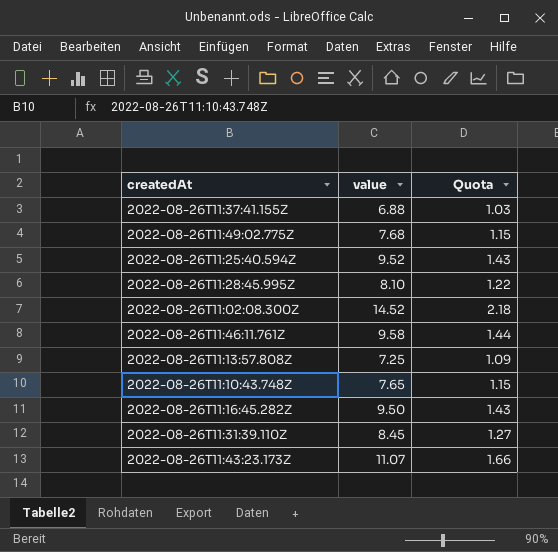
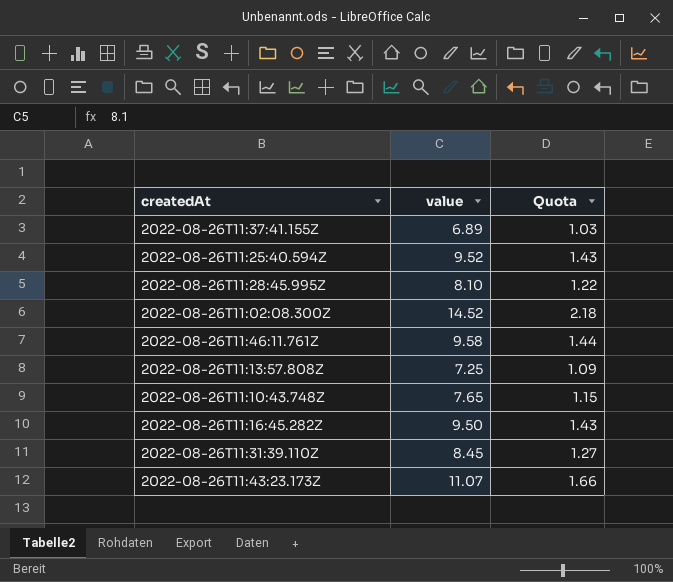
row 2022-08-26T11:49:02.775Z: 7.68 | 1.15 -> none
2022-08-26T11:37:41.155Z | value: 6.88 -> 6.89

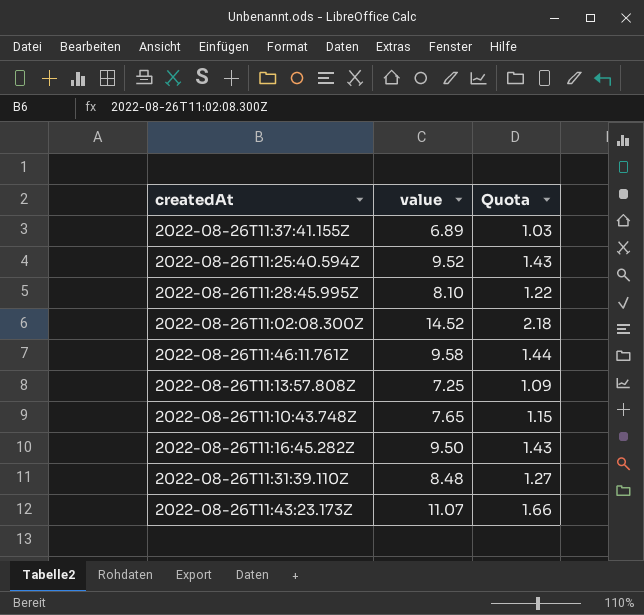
2022-08-26T11:31:39.110Z | value: 8.45 -> 8.48

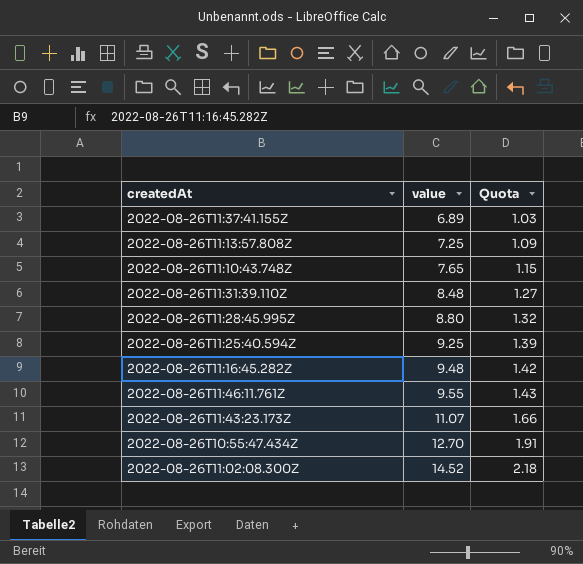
row order: none -> value ascending
2022-08-26T11:28:45.995Z | value: 8.10 -> 8.80
2022-08-26T11:28:45.995Z | Quota: 1.22 -> 1.32
2022-08-26T11:25:40.594Z | value: 9.52 -> 9.25
2022-08-26T11:25:40.594Z | Quota: 1.43 -> 1.39
2022-08-26T11:16:45.282Z | value: 9.50 -> 9.48
2022-08-26T11:16:45.282Z | Quota: 1.43 -> 1.42
2022-08-26T11:46:11.761Z | value: 9.58 -> 9.55
2022-08-26T11:46:11.761Z | Quota: 1.44 -> 1.43
row 2022-08-26T10:55:47.434Z: none -> 12.70 | 1.91

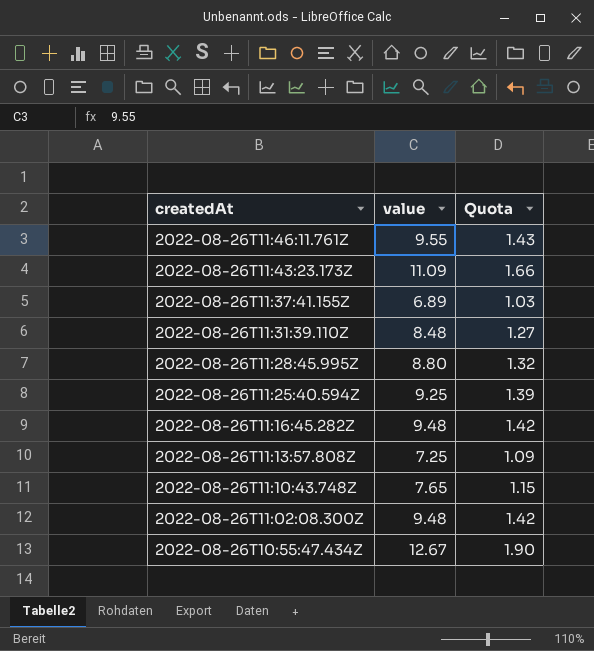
row order: value ascending -> createdAt descending
2022-08-26T11:43:23.173Z | value: 11.07 -> 11.09
2022-08-26T11:02:08.300Z | value: 14.52 -> 9.48
2022-08-26T11:02:08.300Z | Quota: 2.18 -> 1.42
2022-08-26T10:55:47.434Z | value: 12.70 -> 12.67
2022-08-26T10:55:47.434Z | Quota: 1.91 -> 1.90

